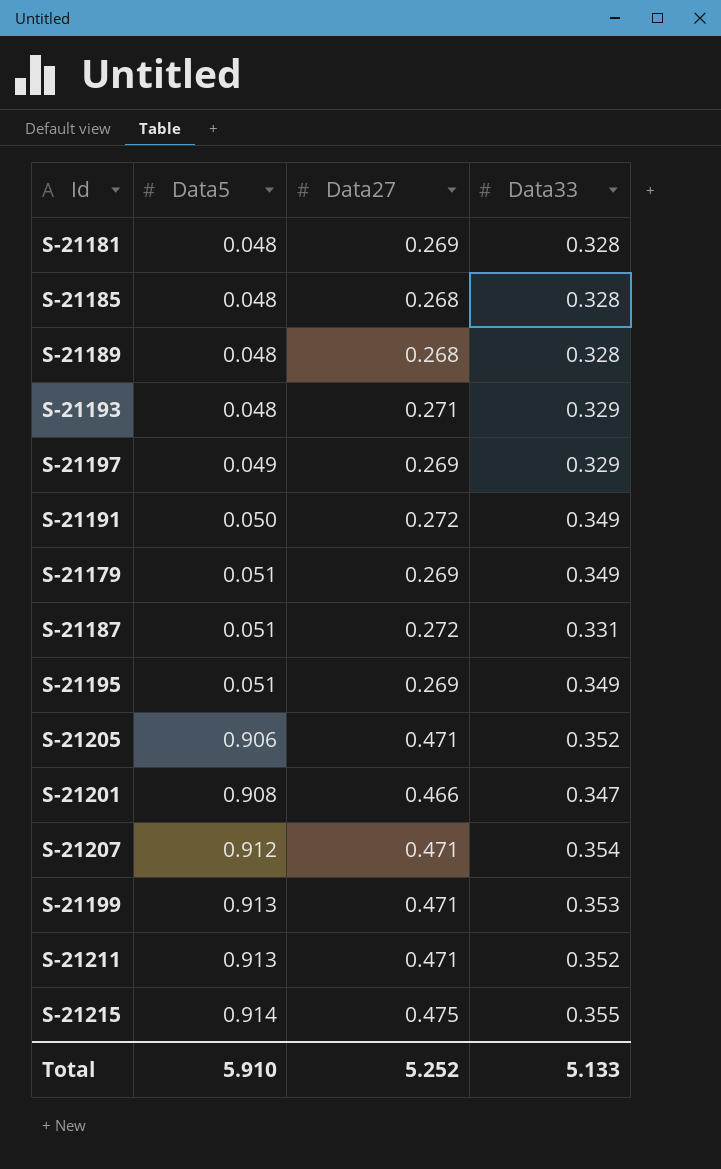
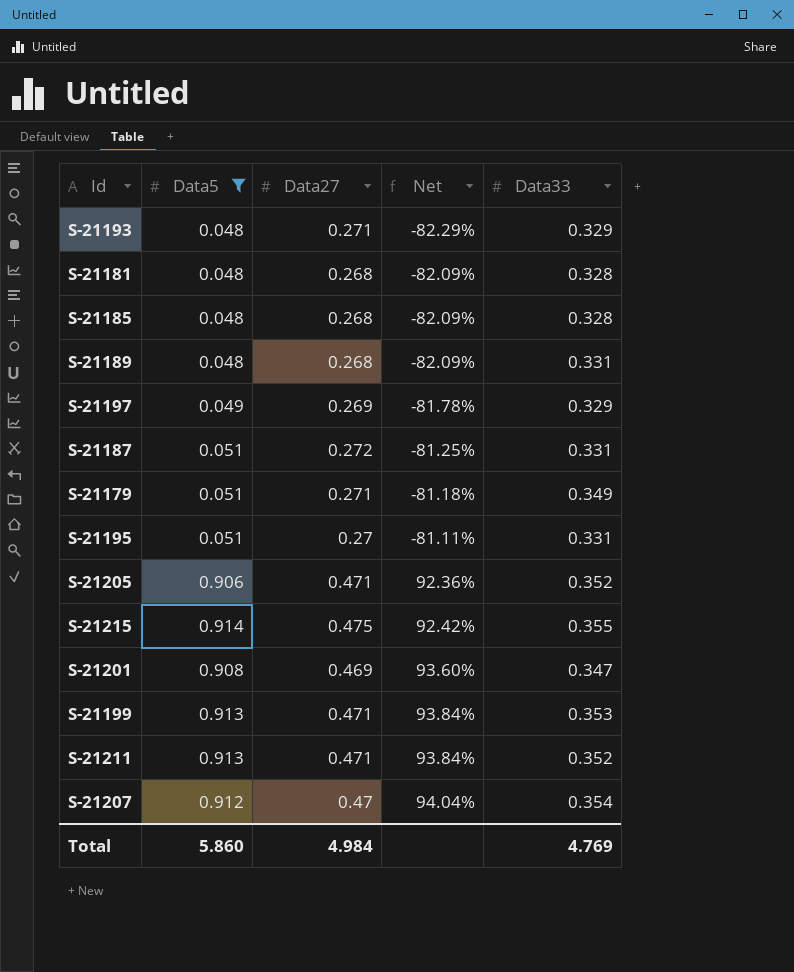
filter: none -> Data5 != 0.050
row order: Data5 ascending -> Net ascending
column Net | formula: none -> ([Data5] - [Data27]) / [Data27]
S-21181 | Data27: 0.269 -> 0.268
S-21189 | Data33: 0.328 -> 0.331
S-21179 | Data27: 0.269 -> 0.271
S-21195 | Data27: 0.269 -> 0.27
S-21195 | Data33: 0.349 -> 0.331
S-21201 | Data27: 0.466 -> 0.469
S-21207 | Data27: 0.471 -> 0.47
Total | Data5: 5.910 -> 5.860
Total | Data27: 5.252 -> 4.984
Total | Data33: 5.133 -> 4.769

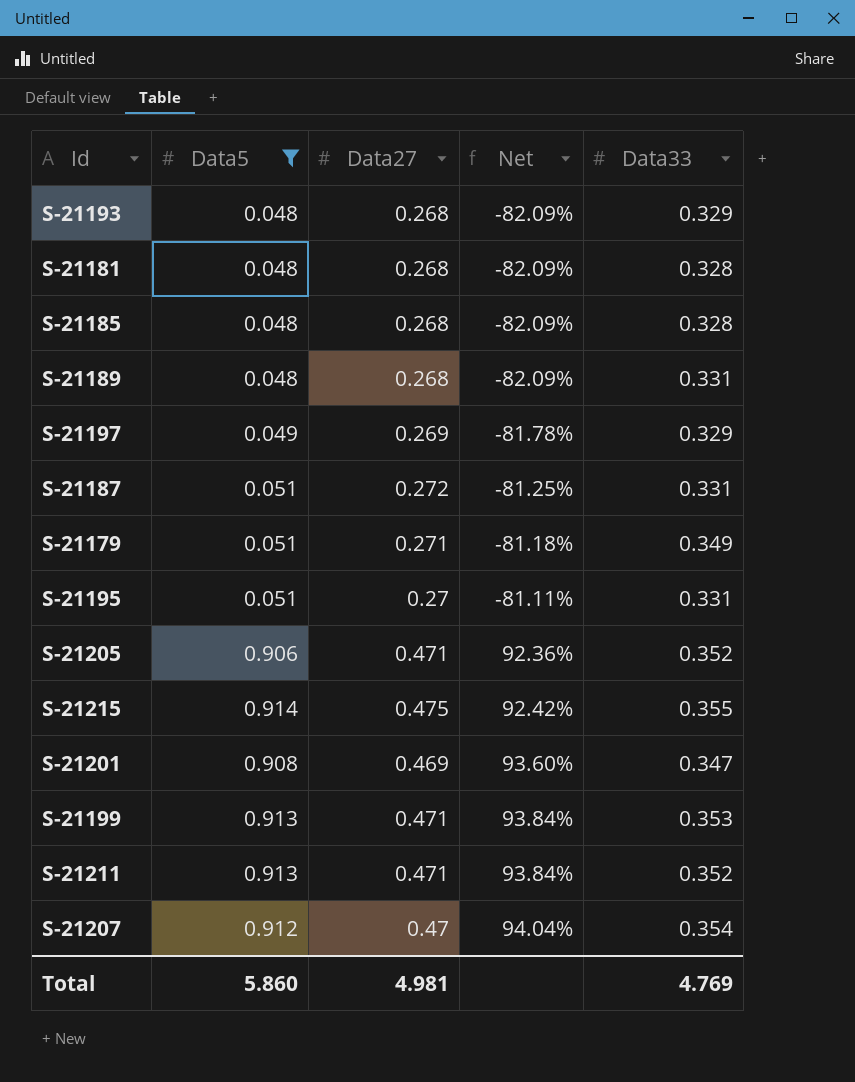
S-21193 | Data27: 0.271 -> 0.268
S-21193 | Net: -82.29% -> -82.09%
Total | Data27: 4.984 -> 4.981

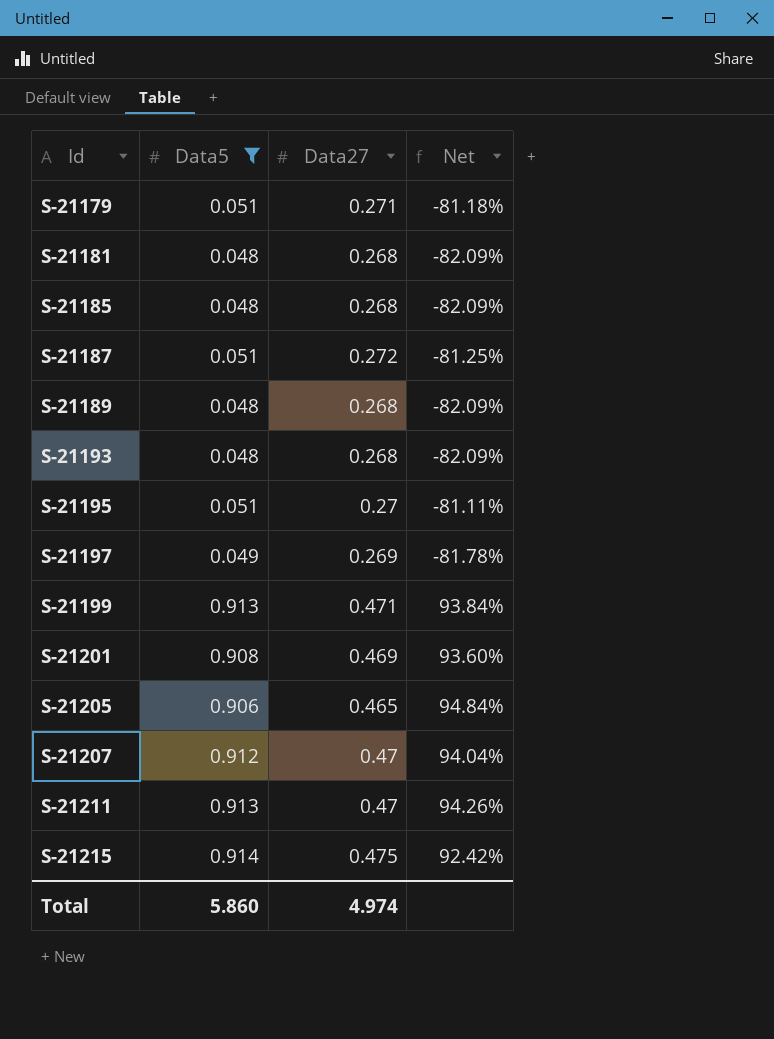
row order: Net ascending -> Id ascending
column Data33 | position: 5 -> none
S-21205 | Data27: 0.471 -> 0.465
S-21205 | Net: 92.36% -> 94.84%
S-21211 | Data27: 0.471 -> 0.47
S-21211 | Net: 93.84% -> 94.26%
Total | Data27: 4.981 -> 4.974

